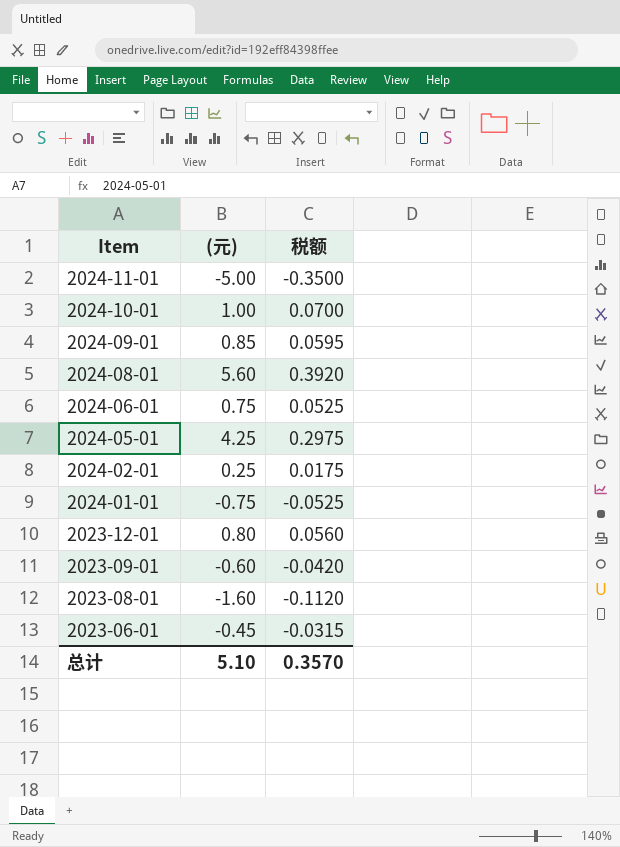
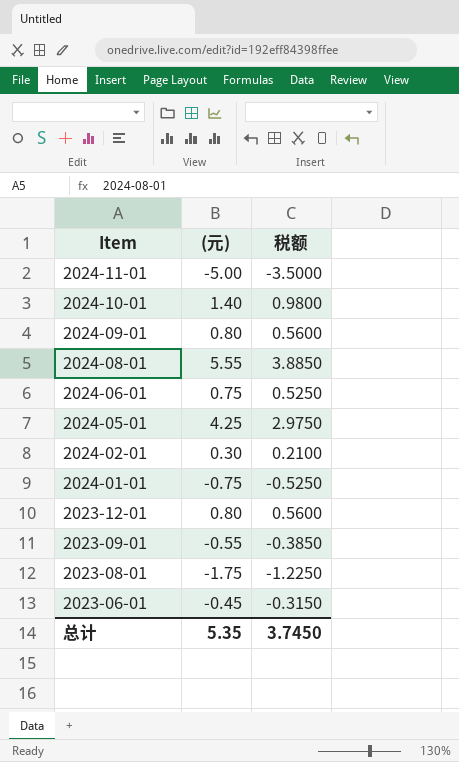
column 税额 | formula: [(元)] * 0.07 -> [(元)] * 0.7
2024-10-01 | (元): 1.00 -> 1.40
2024-09-01 | (元): 0.85 -> 0.80
2024-08-01 | (元): 5.60 -> 5.55
2024-02-01 | (元): 0.25 -> 0.30
2023-09-01 | (元): -0.60 -> -0.55
2023-08-01 | (元): -1.60 -> -1.75
总计 | (元): 5.10 -> 5.35
总计 | 税额: 0.3570 -> 3.7450

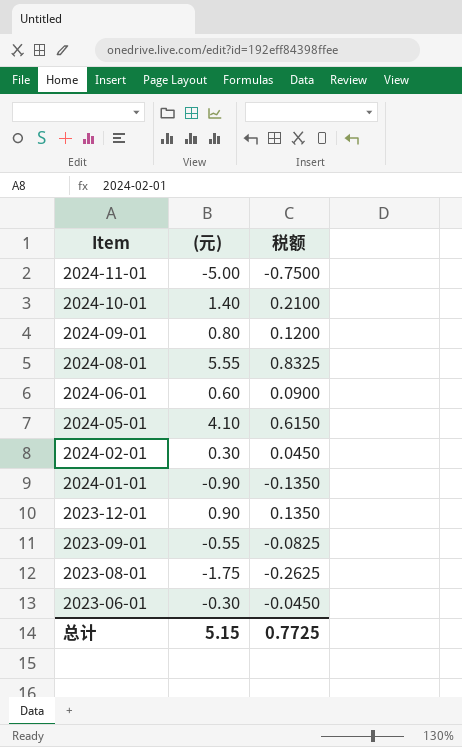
column 税额 | formula: [(元)] * 0.7 -> [(元)] * 0.15
2024-06-01 | (元): 0.75 -> 0.60
2024-05-01 | (元): 4.25 -> 4.10
2024-01-01 | (元): -0.75 -> -0.90
2023-12-01 | (元): 0.80 -> 0.90
2023-06-01 | (元): -0.45 -> -0.30
总计 | (元): 5.35 -> 5.15
总计 | 税额: 3.7450 -> 0.7725

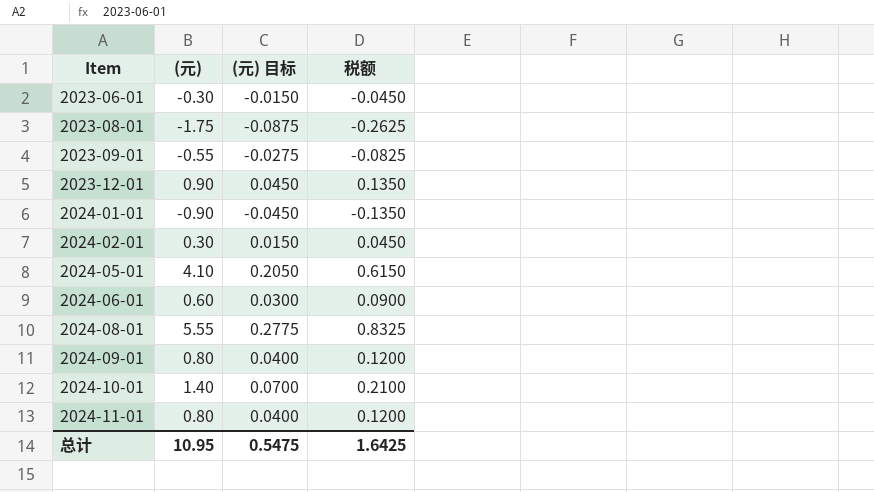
row order: Item descending -> Item ascending
column (元) 目标 | formula: none -> [(元)] * 0.05
2024-11-01 | (元): -5.00 -> 0.80
2024-11-01 | 税额: -0.7500 -> 0.1200
总计 | (元): 5.15 -> 10.95
总计 | 税额: 0.7725 -> 1.6425

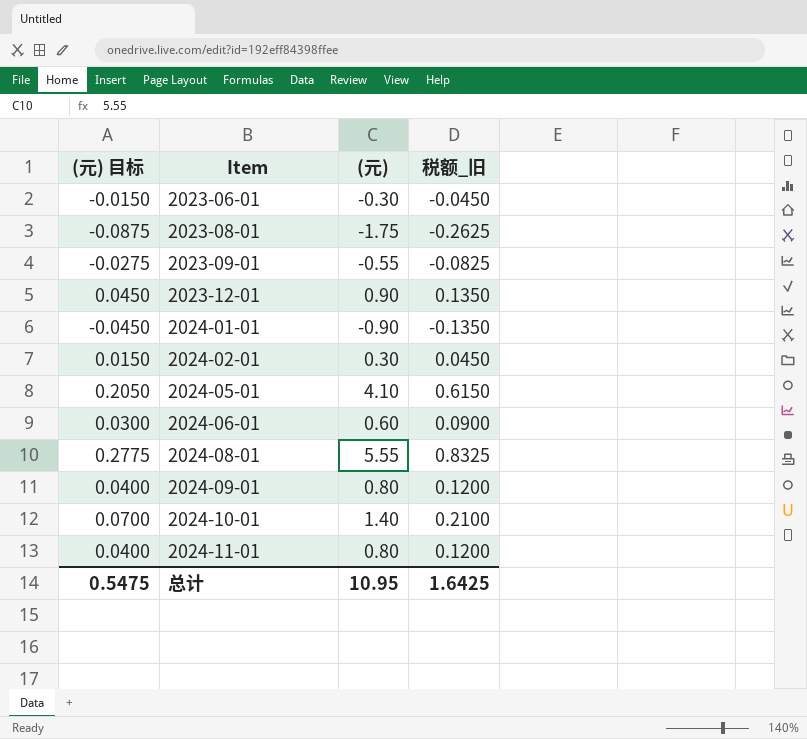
column (元) 目标 | position: 3 -> 1
column name: 税额 -> 税额_旧

